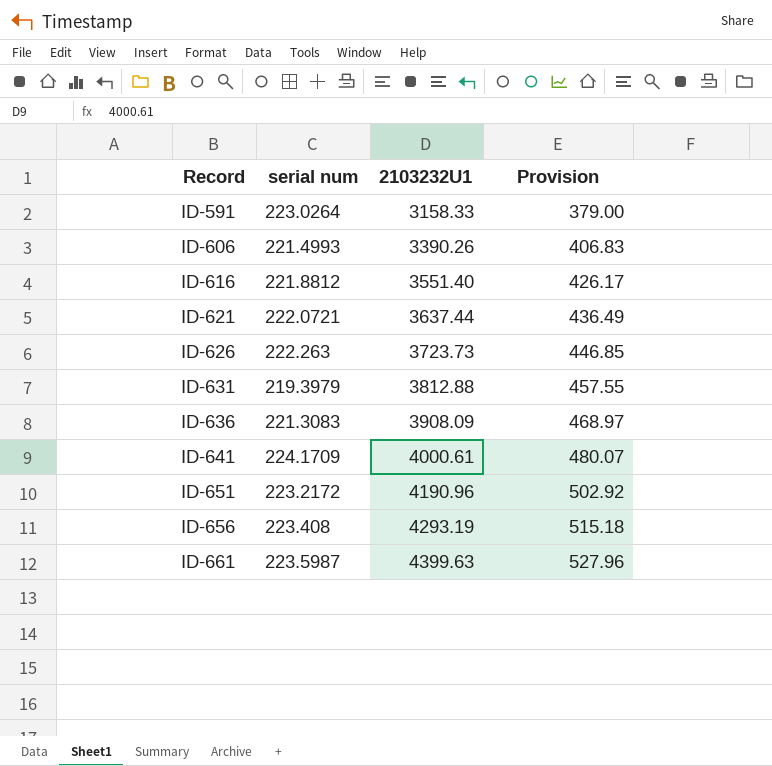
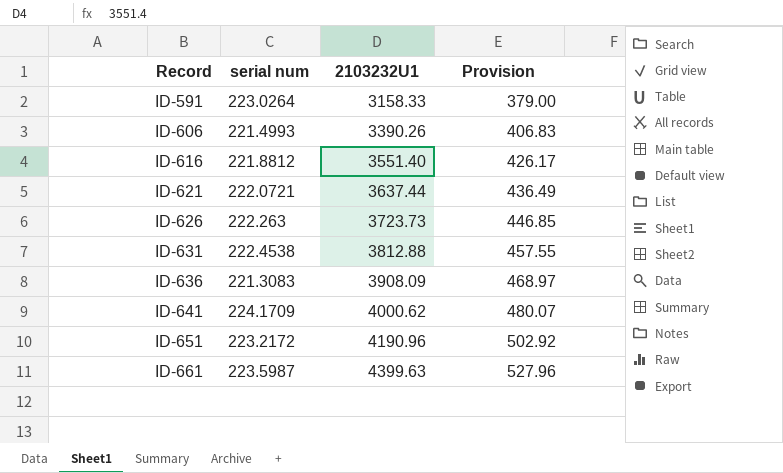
row ID-656: 223.408 | 4293.19 | 515.18 -> none
ID-631 | serial num: 219.3979 -> 222.4538
ID-641 | 2103232U1: 4000.61 -> 4000.62

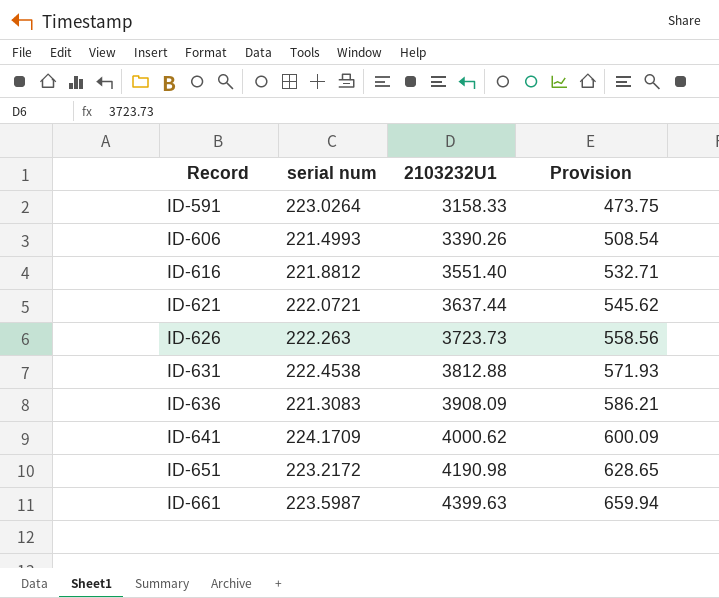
column Provision | formula: [2103232U1] * 0.12 -> [2103232U1] * 0.15
ID-651 | 2103232U1: 4190.96 -> 4190.98

